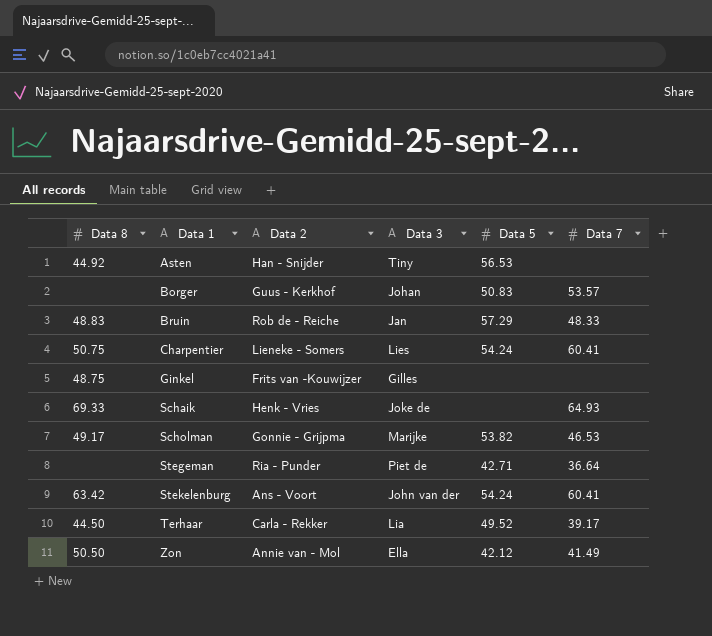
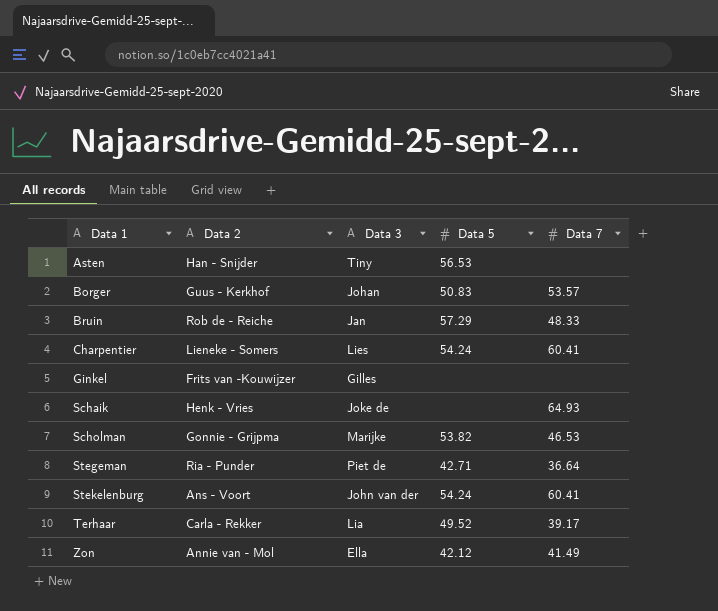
column Data 8 | position: 1 -> none

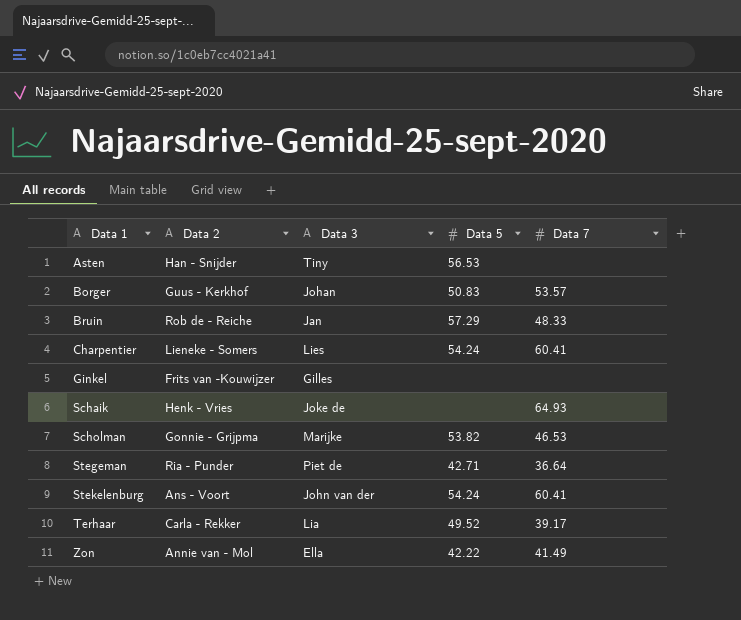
Zon | Data 5: 42.12 -> 42.22

